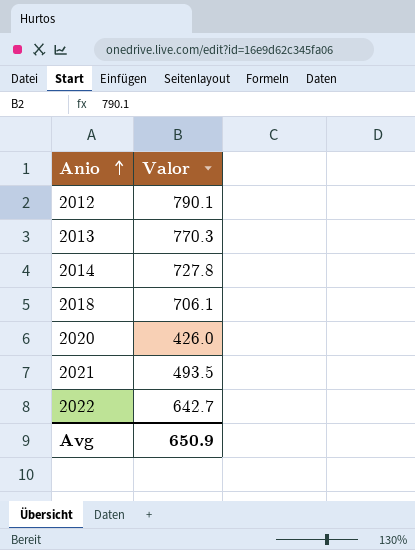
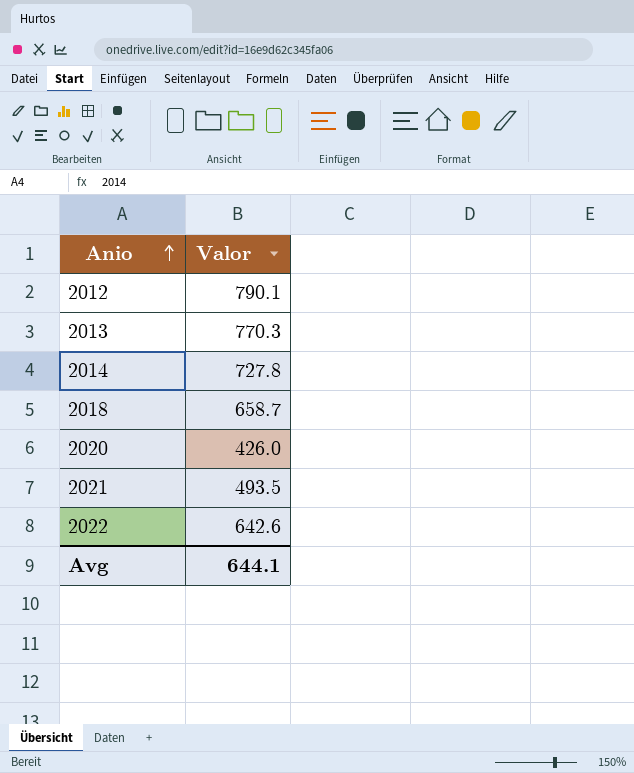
2018 | Valor: 706.1 -> 658.7
2022 | Valor: 642.7 -> 642.6
Avg | Valor: 650.9 -> 644.1

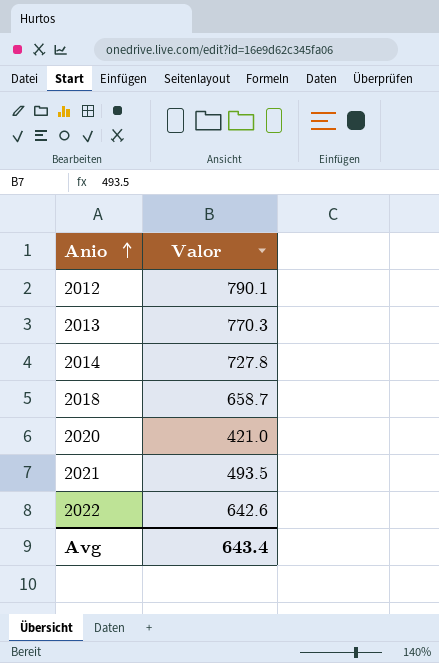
2020 | Valor: 426.0 -> 421.0
Avg | Valor: 644.1 -> 643.4

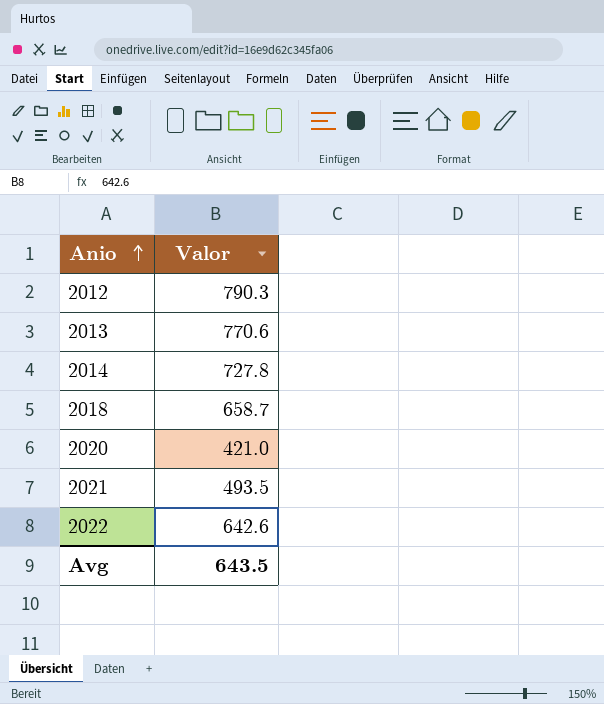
2012 | Valor: 790.1 -> 790.3
2013 | Valor: 770.3 -> 770.6
Avg | Valor: 643.4 -> 643.5

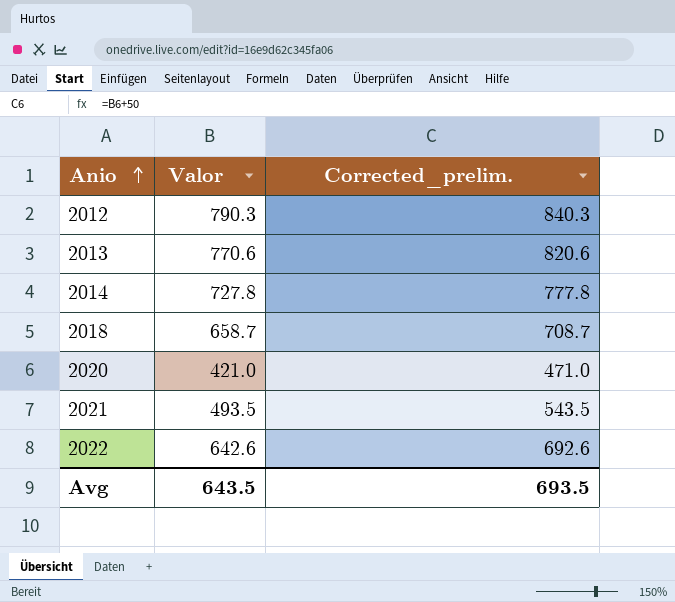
column Corrected_prelim. | formula: none -> [Valor] + 50

